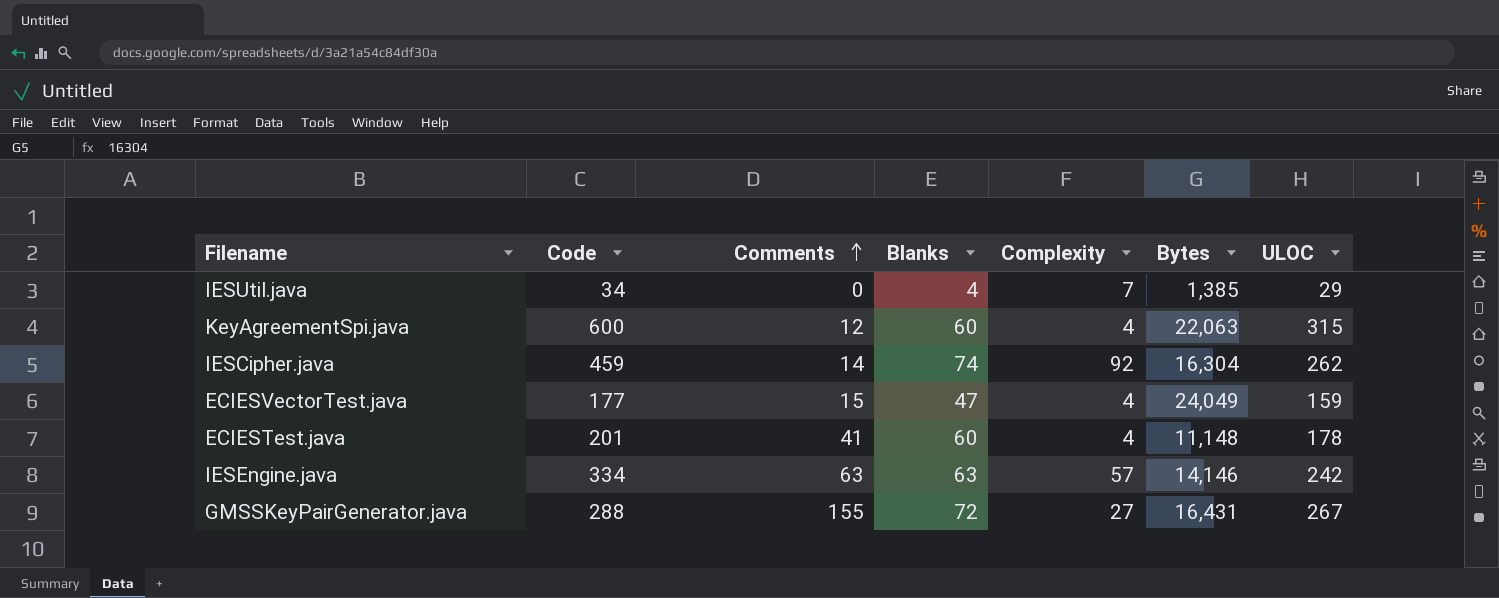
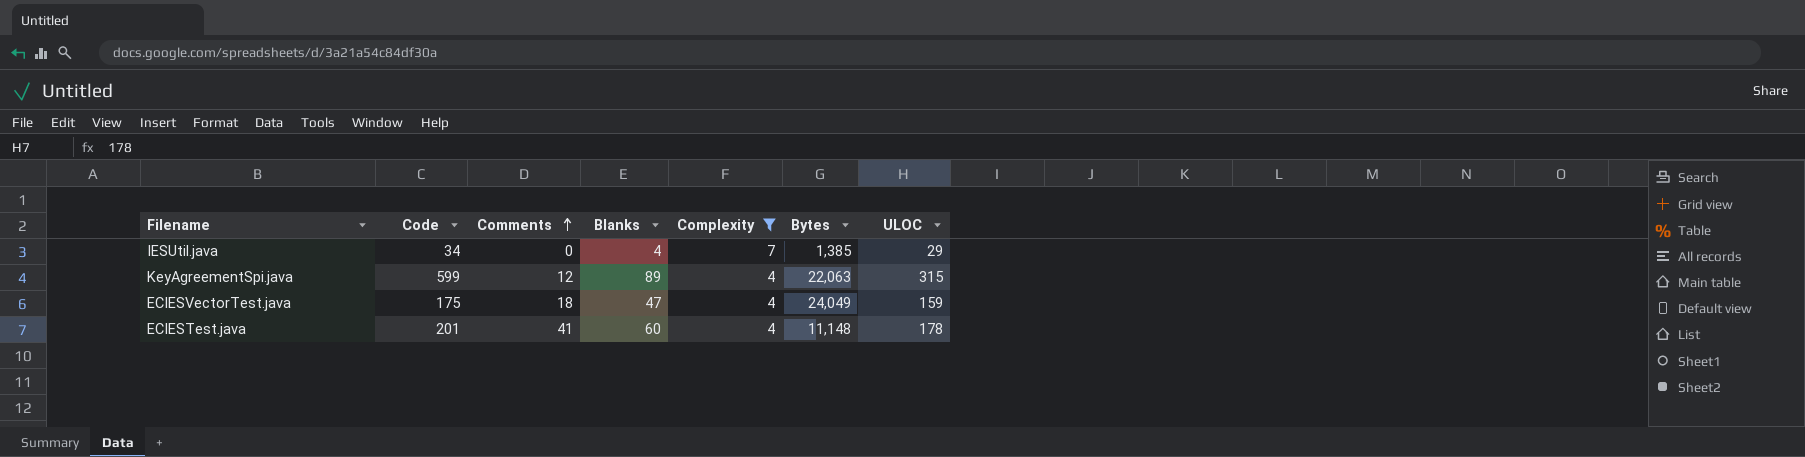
filter: none -> Complexity <= 7
KeyAgreementSpi.java | Code: 600 -> 599
KeyAgreementSpi.java | Blanks: 60 -> 89
ECIESVectorTest.java | Code: 177 -> 175
ECIESVectorTest.java | Comments: 15 -> 18

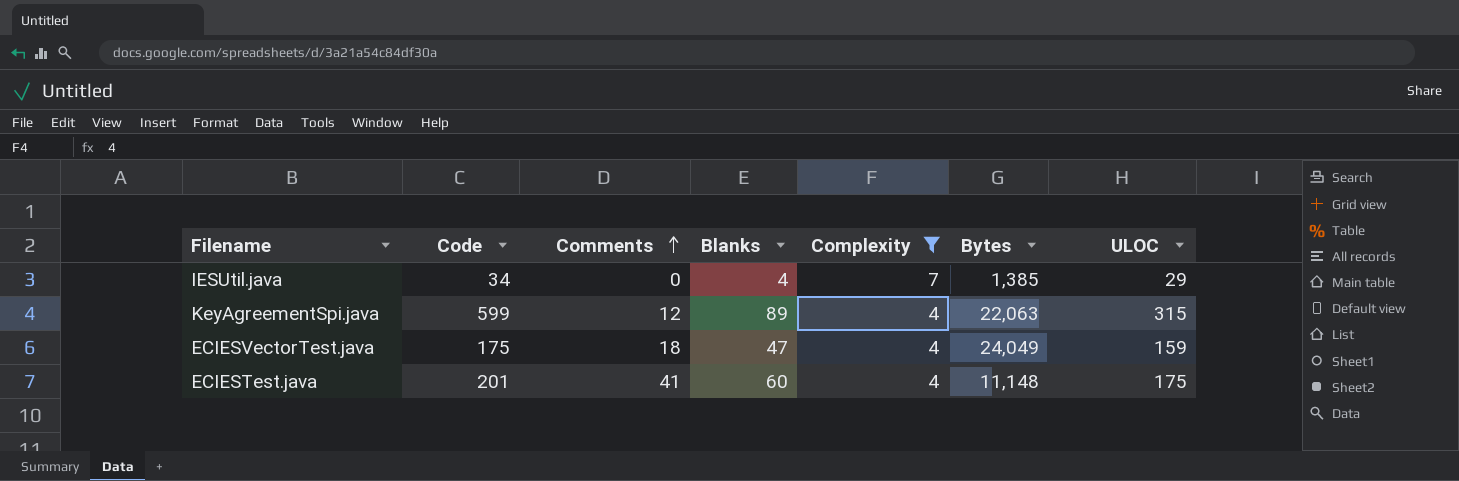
ECIESTest.java | ULOC: 178 -> 175

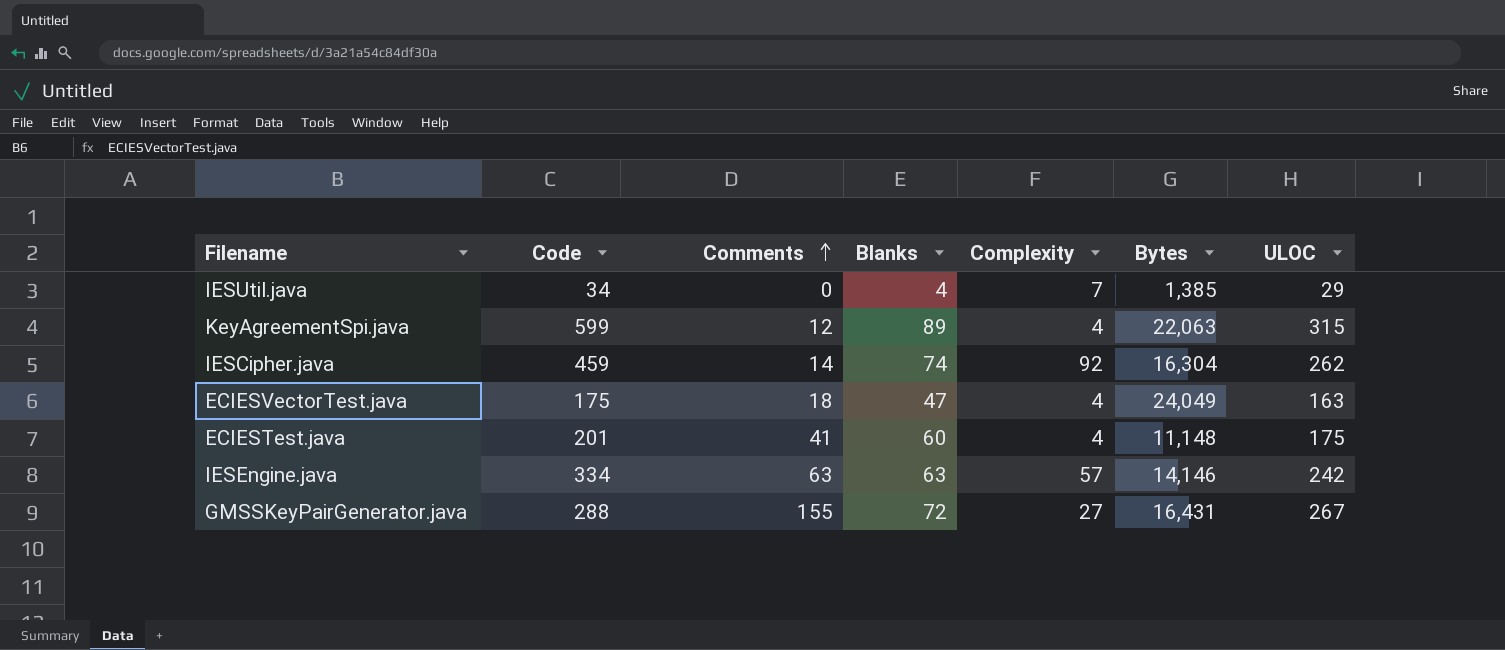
filter: Complexity <= 7 -> none
ECIESVectorTest.java | ULOC: 159 -> 163

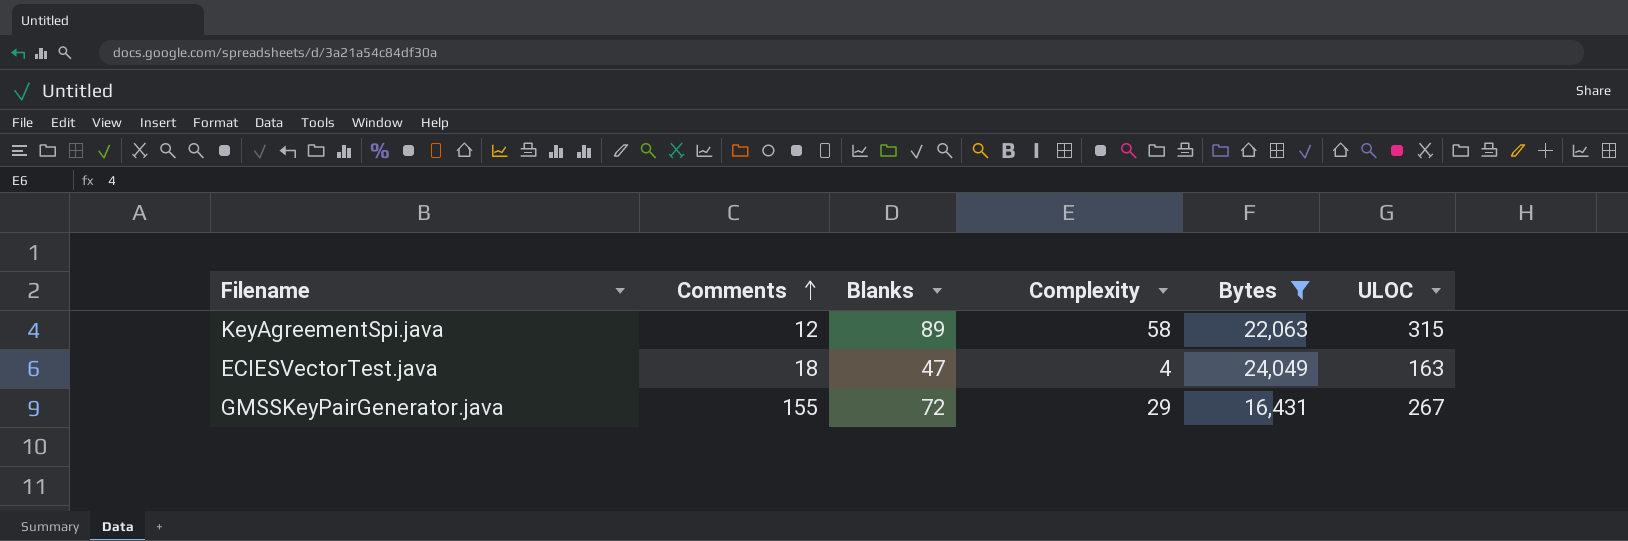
filter: none -> Bytes >= 16,431
column Code | position: 2 -> none
KeyAgreementSpi.java | Complexity: 4 -> 58
GMSSKeyPairGenerator.java | Complexity: 27 -> 29

